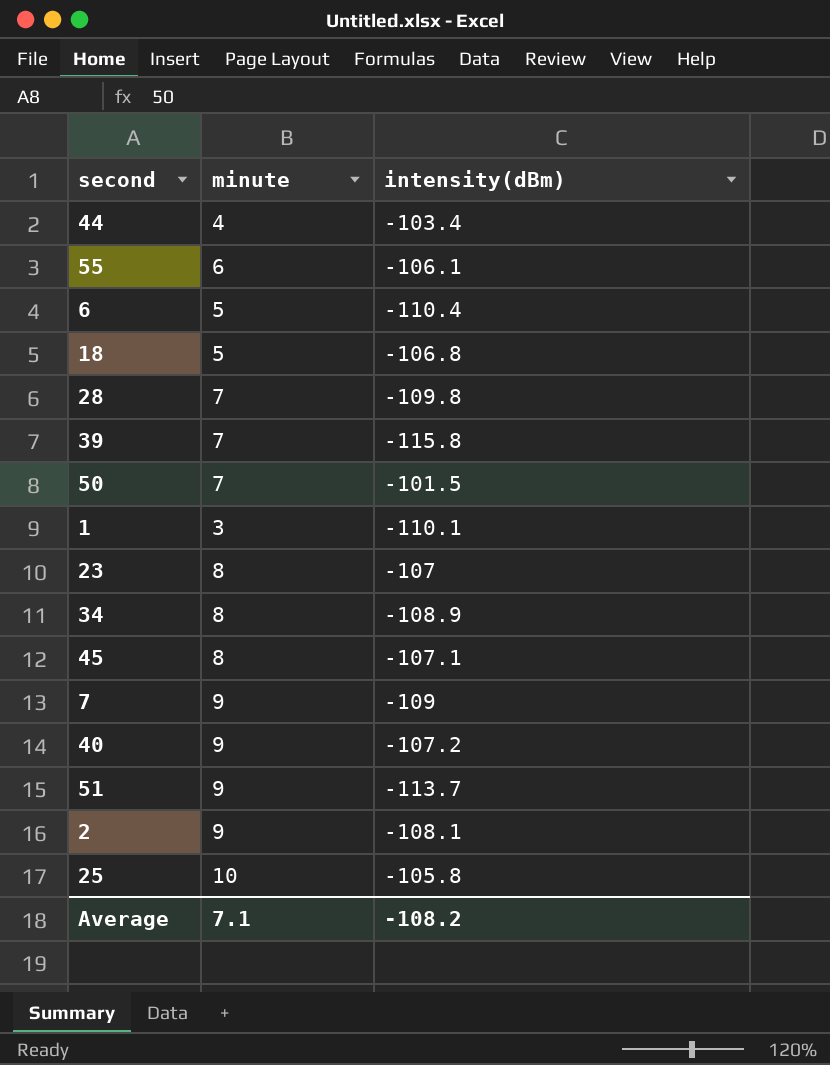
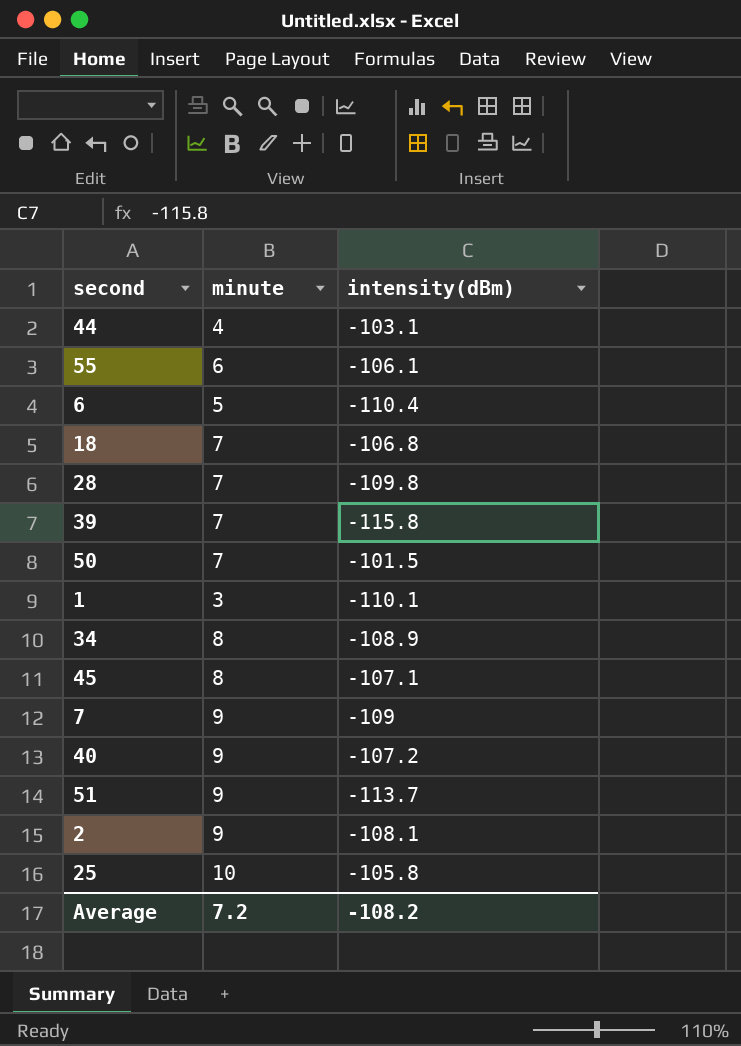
row 23: 8 | -107 -> none
44 | intensity(dBm): -103.4 -> -103.1
18 | minute: 5 -> 7
Average | minute: 7.1 -> 7.2

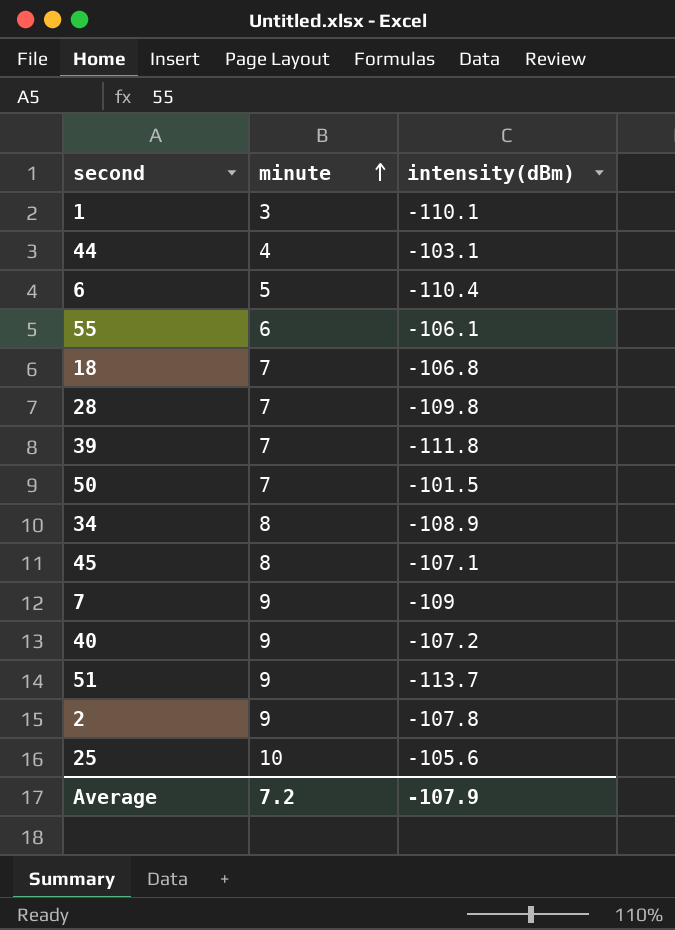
row order: none -> minute ascending
39 | intensity(dBm): -115.8 -> -111.8
2 | intensity(dBm): -108.1 -> -107.8
25 | intensity(dBm): -105.8 -> -105.6
Average | intensity(dBm): -108.2 -> -107.9

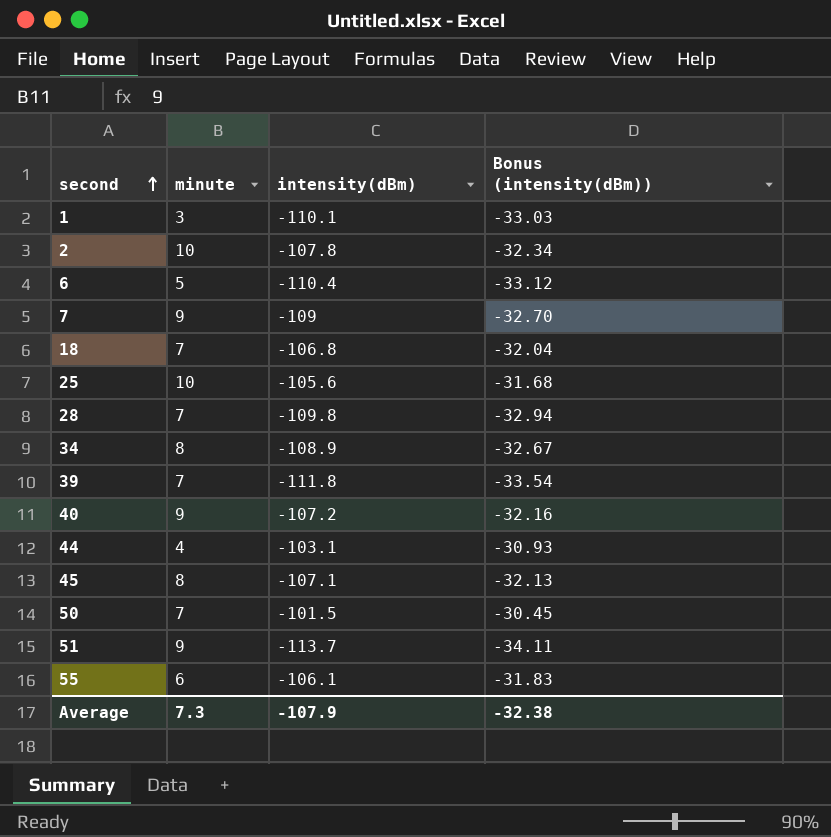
row order: minute ascending -> second ascending
column Bonus (intensity(dBm)) | formula: none -> [intensity(dBm)] * 0.3
2 | minute: 9 -> 10
Average | minute: 7.2 -> 7.3

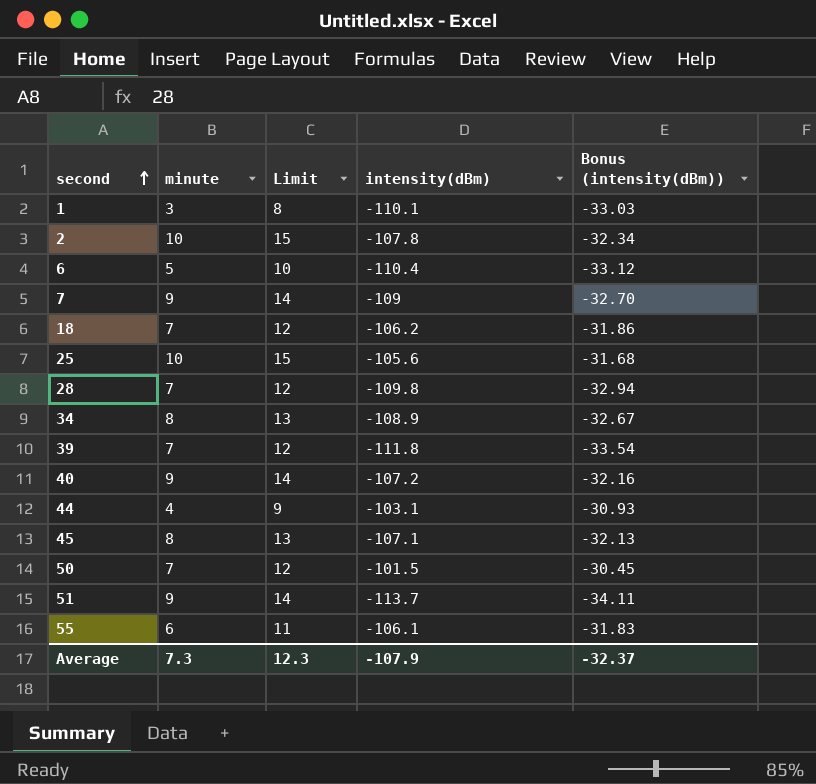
column Limit | formula: none -> [minute] + 5
18 | intensity(dBm): -106.8 -> -106.2
18 | Bonus (intensity(dBm)): -32.04 -> -31.86
Average | Bonus (intensity(dBm)): -32.38 -> -32.37

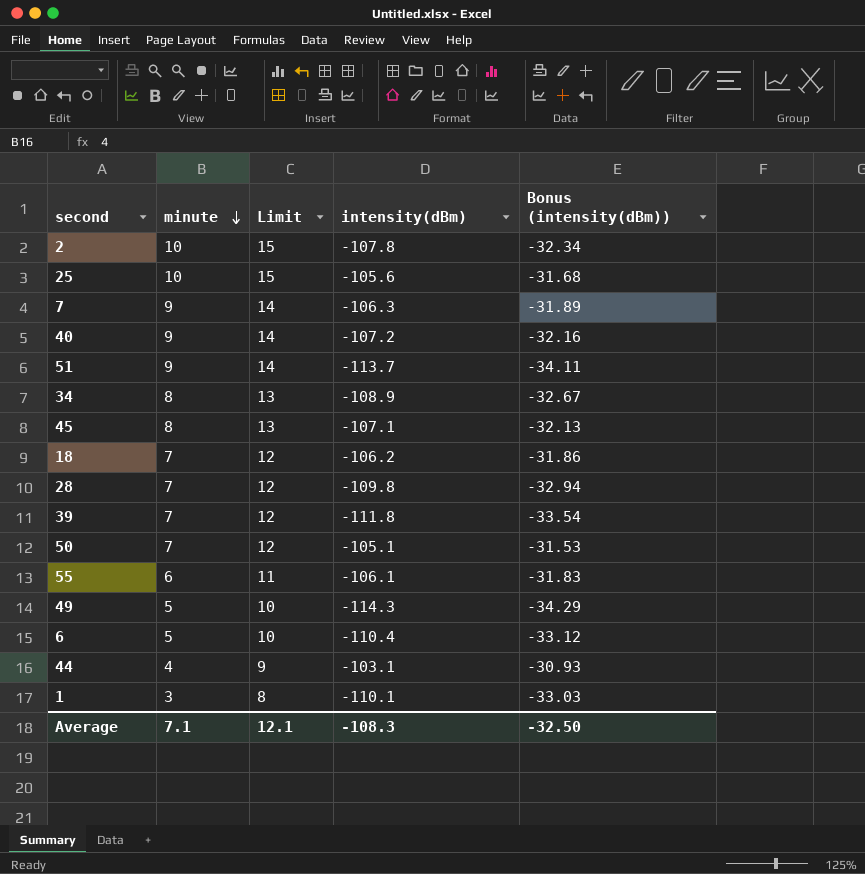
row order: second ascending -> minute descending
7 | intensity(dBm): -109 -> -106.3
7 | Bonus (intensity(dBm)): -32.70 -> -31.89
50 | intensity(dBm): -101.5 -> -105.1
50 | Bonus (intensity(dBm)): -30.45 -> -31.53
row 49: none -> 5 | 10 | -114.3 | -34.29
Average | minute: 7.3 -> 7.1
Average | Limit: 12.3 -> 12.1
Average | intensity(dBm): -107.9 -> -108.3
Average | Bonus (intensity(dBm)): -32.37 -> -32.50

